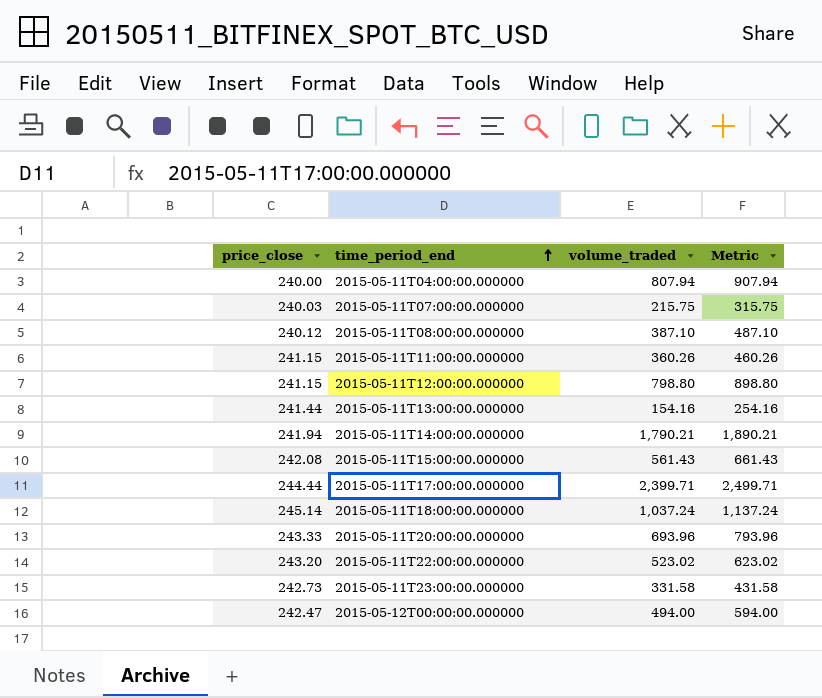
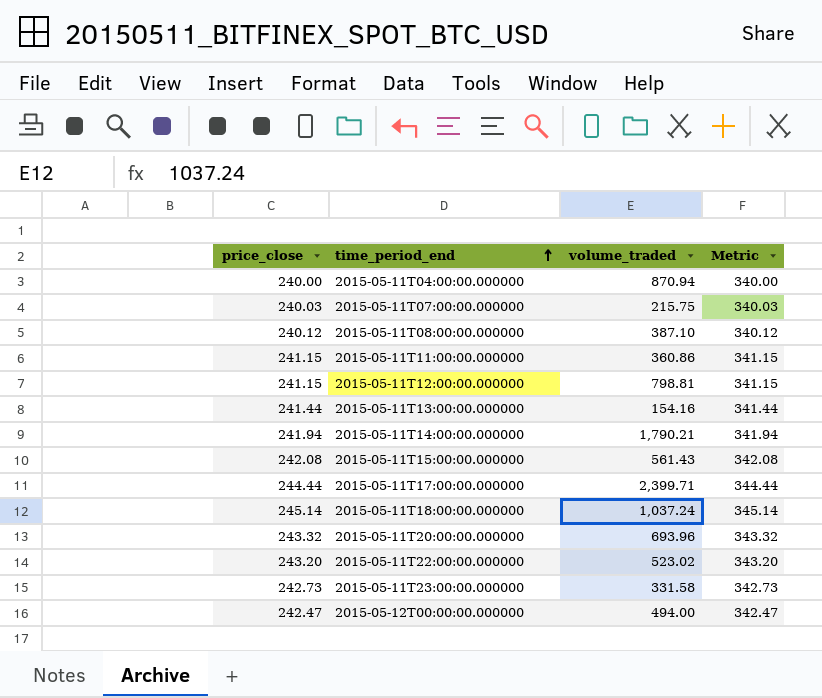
column Metric | formula: [volume_traded] + 100 -> [price_close] + 100
2015-05-11T04:00:00.000000 | volume_traded: 807.94 -> 870.94
2015-05-11T11:00:00.000000 | volume_traded: 360.26 -> 360.86
2015-05-11T12:00:00.000000 | volume_traded: 798.80 -> 798.81
2015-05-11T20:00:00.000000 | price_close: 243.33 -> 243.32

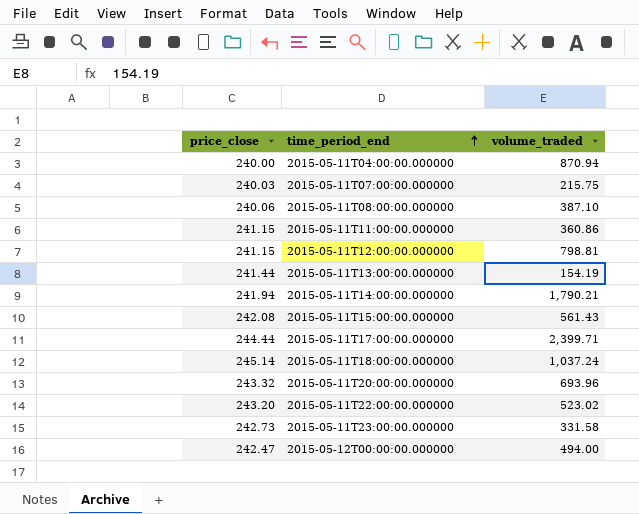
column Metric | formula: [price_close] + 100 -> none
2015-05-11T08:00:00.000000 | price_close: 240.12 -> 240.06
2015-05-11T13:00:00.000000 | volume_traded: 154.16 -> 154.19

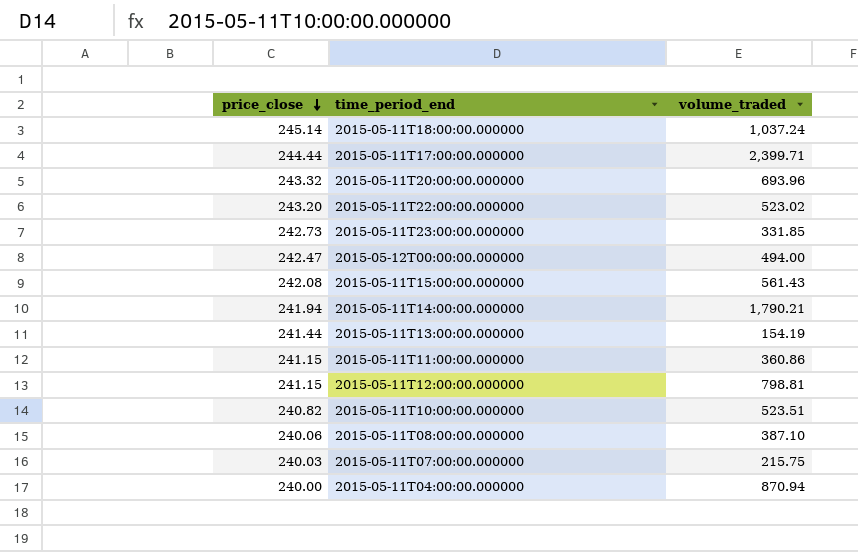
row order: time_period_end ascending -> price_close descending
2015-05-11T23:00:00.000000 | volume_traded: 331.58 -> 331.85
row 2015-05-11T10:00:00.000000: none -> 240.82 | 523.51

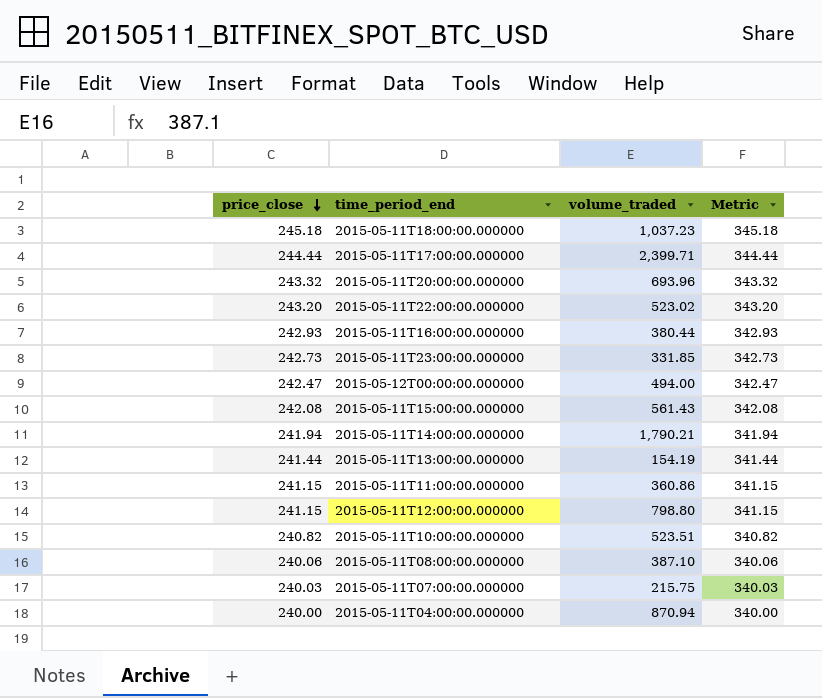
column Metric | formula: none -> [price_close] + 100
2015-05-11T18:00:00.000000 | price_close: 245.14 -> 245.18
2015-05-11T18:00:00.000000 | volume_traded: 1,037.24 -> 1,037.23
row 2015-05-11T16:00:00.000000: none -> 242.93 | 380.44 | 342.93
2015-05-11T12:00:00.000000 | volume_traded: 798.81 -> 798.80

